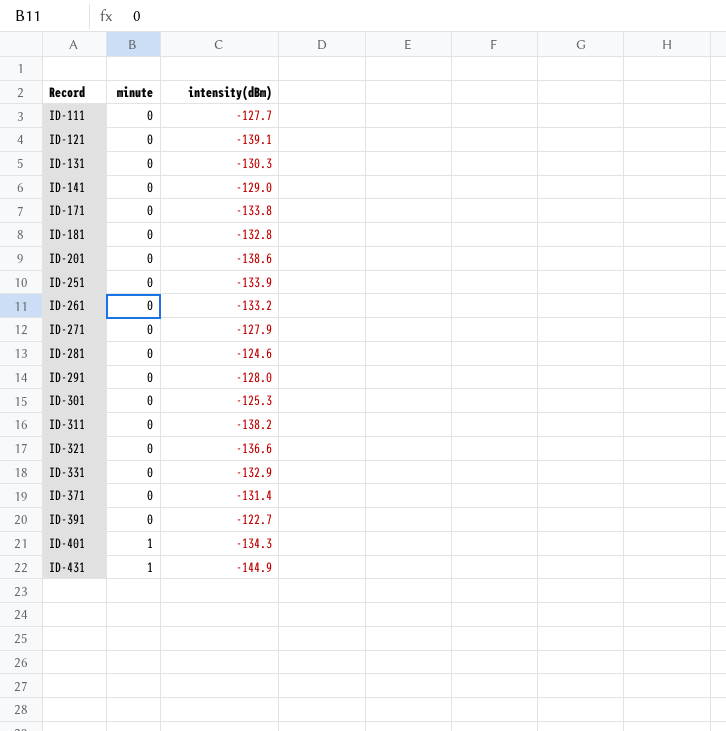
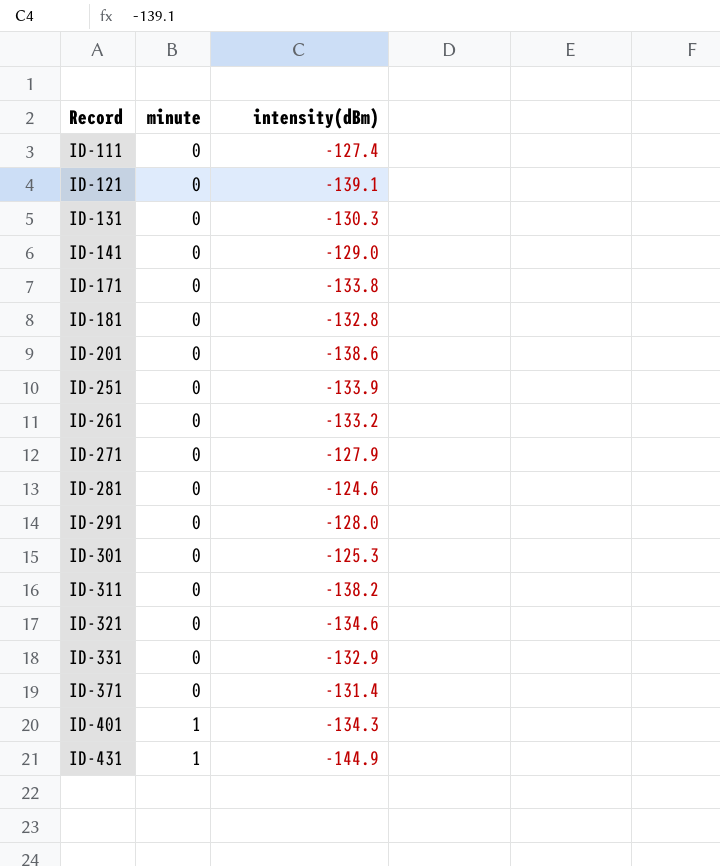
row ID-391: 0 | -122.7 -> none
ID-111 | intensity(dBm): -127.7 -> -127.4
ID-321 | intensity(dBm): -136.6 -> -134.6

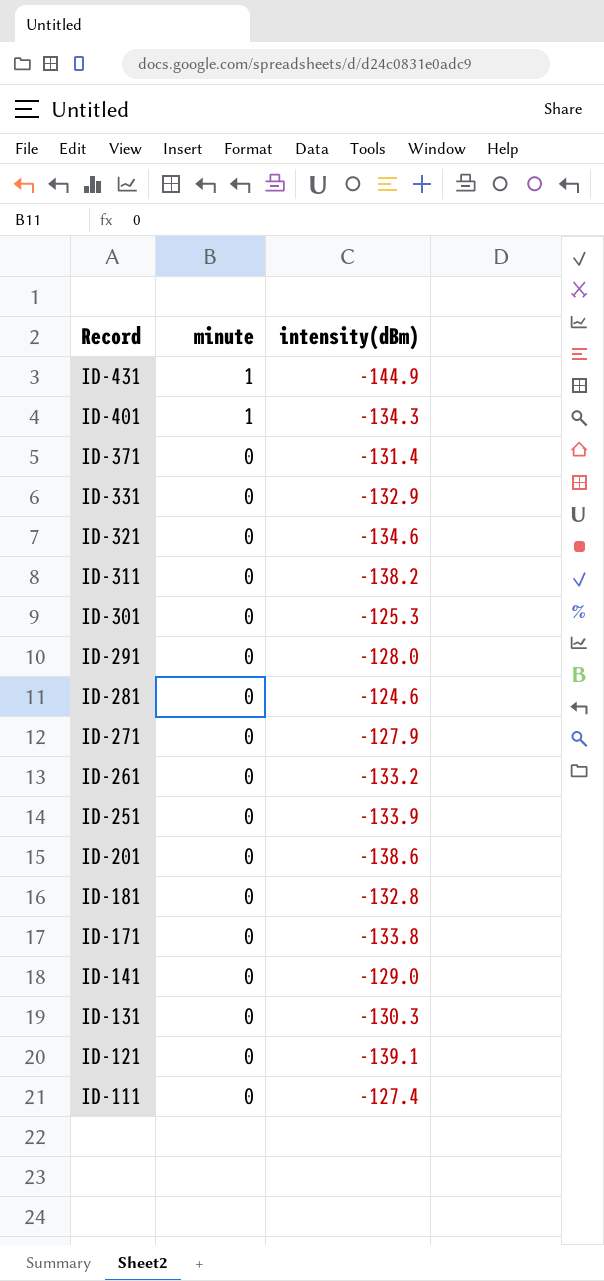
row order: Record ascending -> Record descending

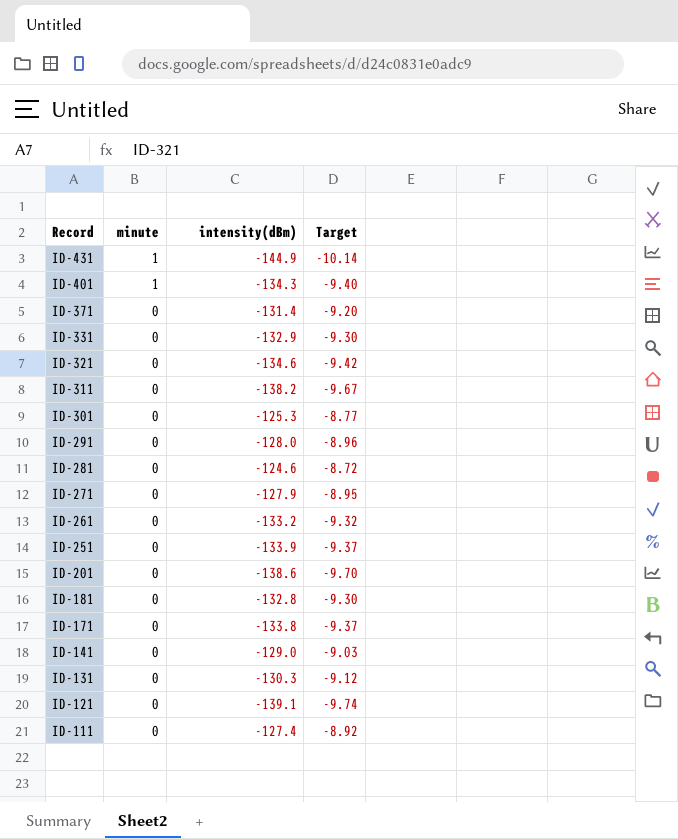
column Target | formula: none -> [intensity(dBm)] * 0.07

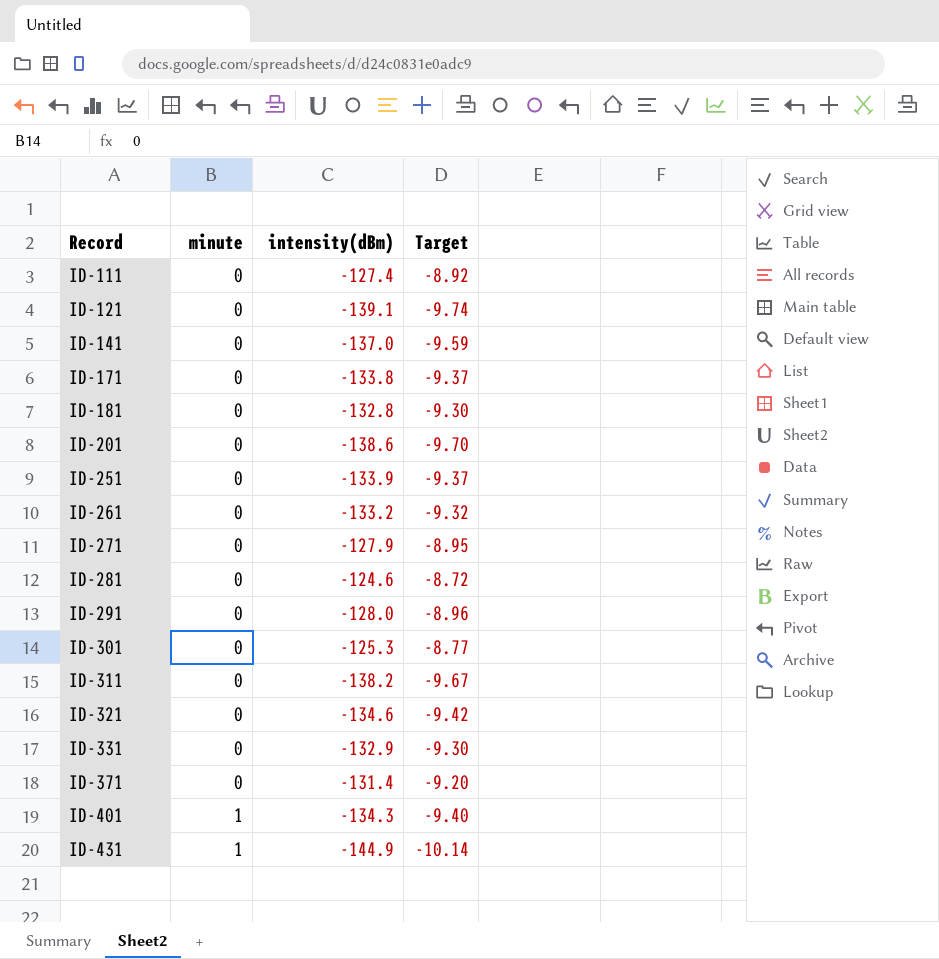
row order: Record descending -> Record ascending
row ID-131: 0 | -130.3 | -9.12 -> none
ID-141 | intensity(dBm): -129.0 -> -137.0
ID-141 | Target: -9.03 -> -9.59

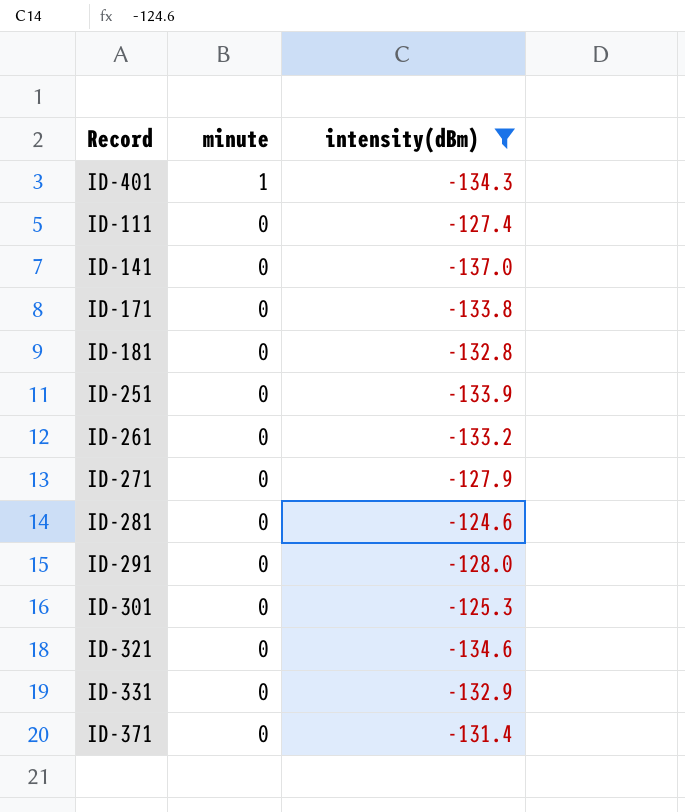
filter: none -> intensity(dBm) >= -137.0
row order: Record ascending -> minute descending
column Target | formula: [intensity(dBm)] * 0.07 -> none

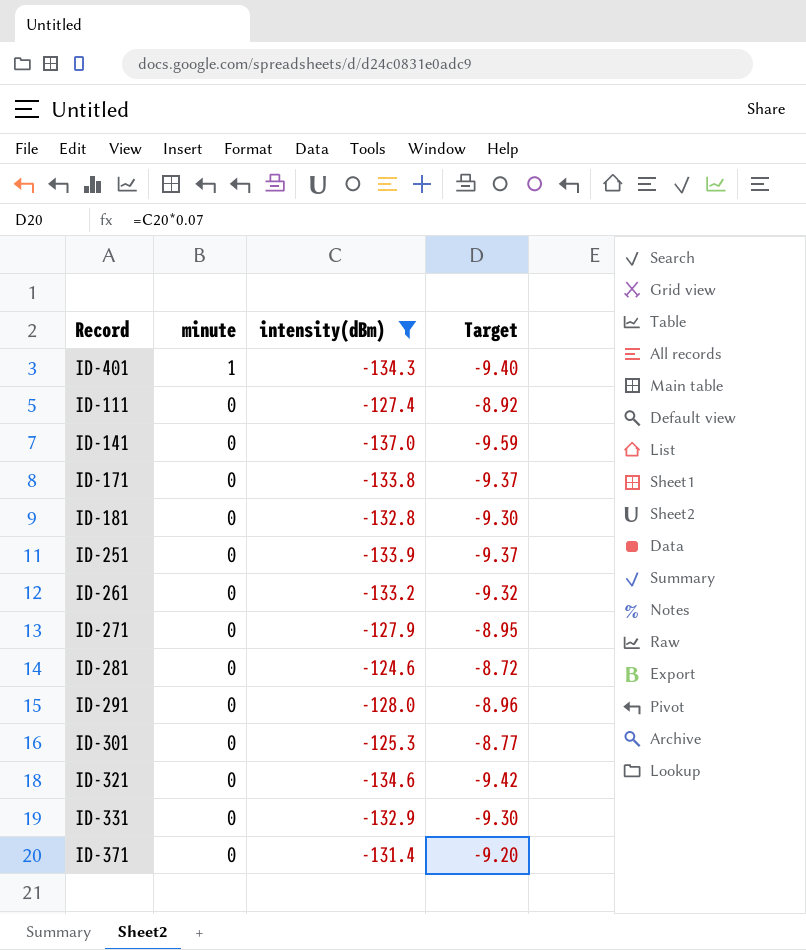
column Target | formula: none -> [intensity(dBm)] * 0.07

